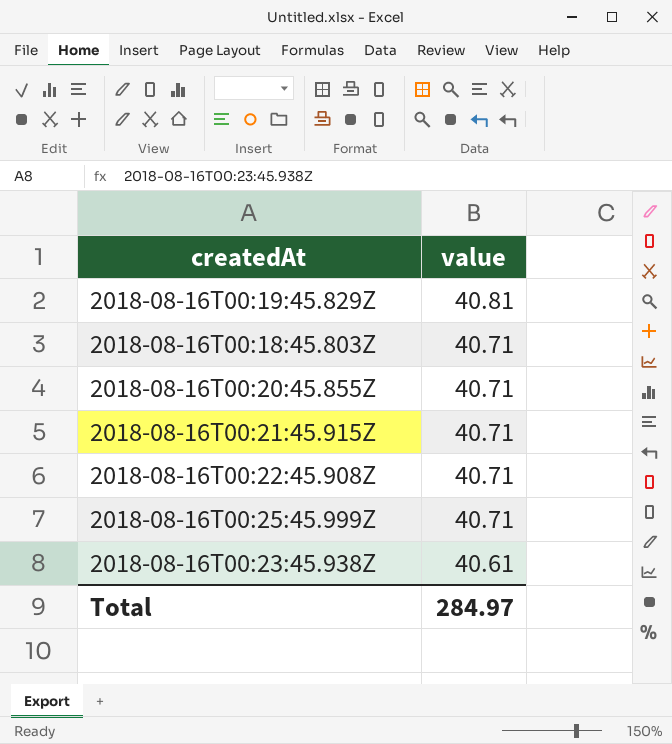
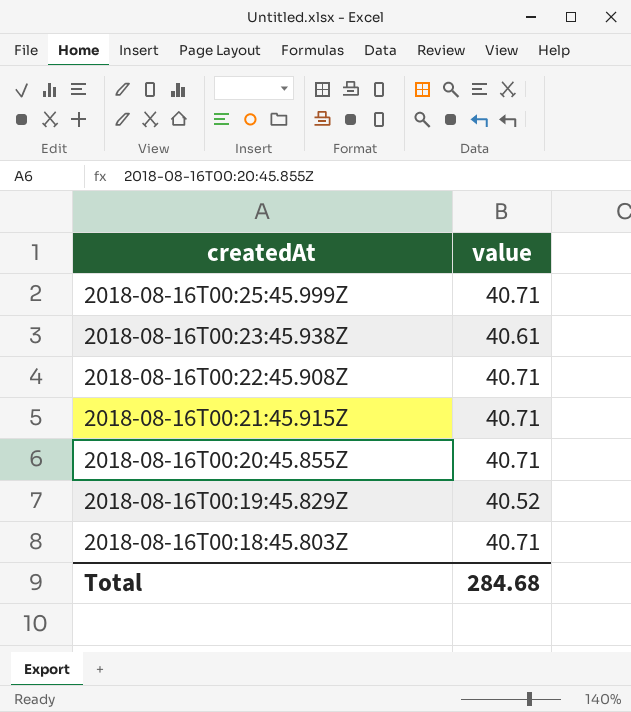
row order: value descending -> createdAt descending
2018-08-16T00:19:45.829Z | value: 40.81 -> 40.52
Total | value: 284.97 -> 284.68

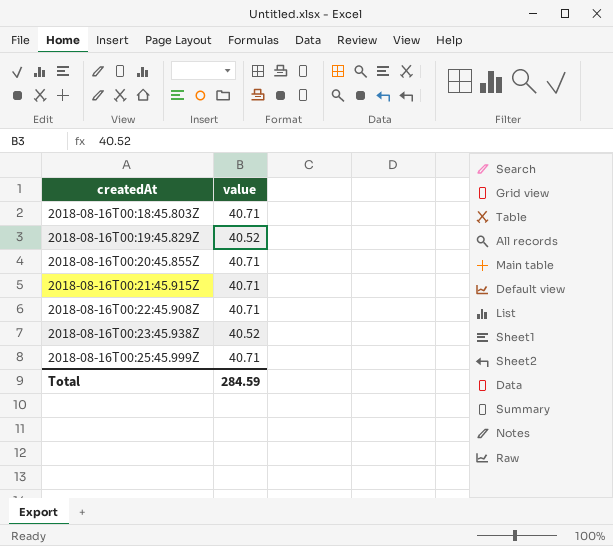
row order: createdAt descending -> createdAt ascending
2018-08-16T00:23:45.938Z | value: 40.61 -> 40.52
Total | value: 284.68 -> 284.59

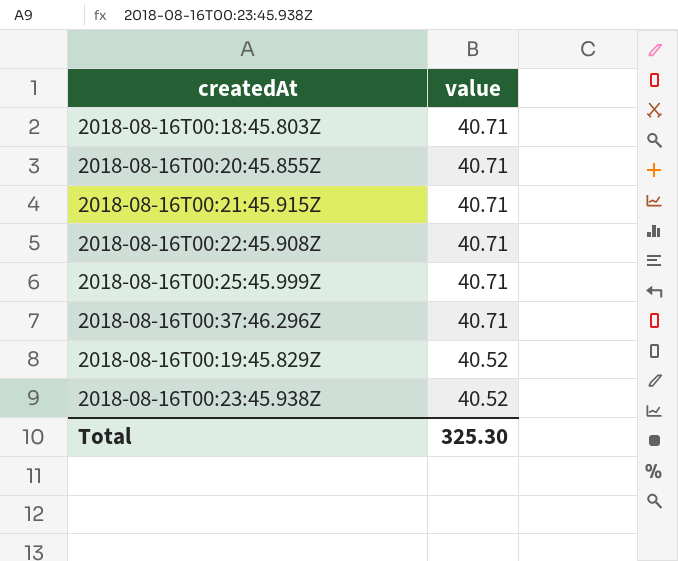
row order: createdAt ascending -> value descending
row 2018-08-16T00:37:46.296Z: none -> 40.71
Total | value: 284.59 -> 325.30

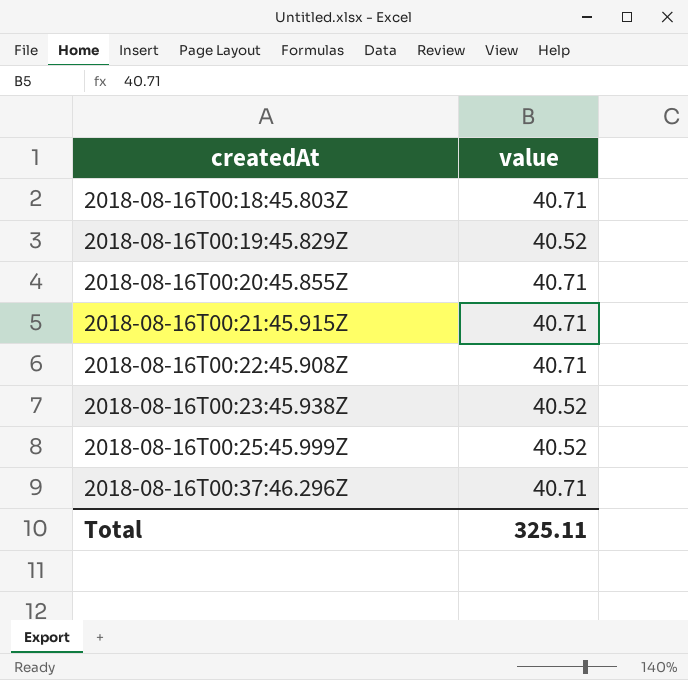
row order: value descending -> createdAt ascending
2018-08-16T00:25:45.999Z | value: 40.71 -> 40.52
Total | value: 325.30 -> 325.11

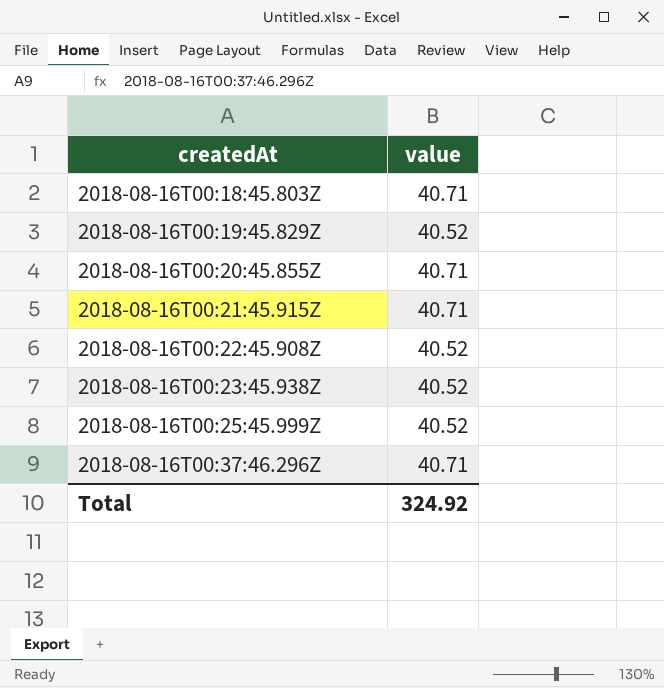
2018-08-16T00:22:45.908Z | value: 40.71 -> 40.52
Total | value: 325.11 -> 324.92

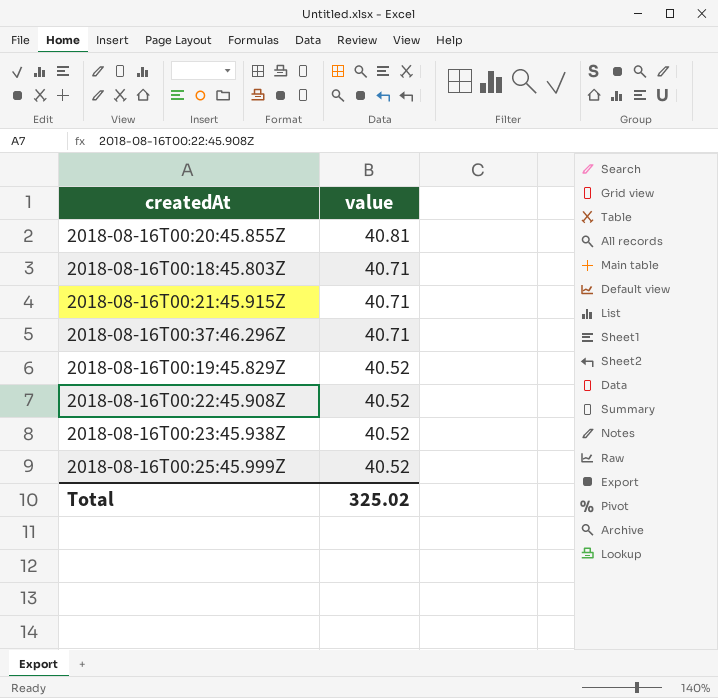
row order: createdAt ascending -> value descending
2018-08-16T00:20:45.855Z | value: 40.71 -> 40.81
Total | value: 324.92 -> 325.02

